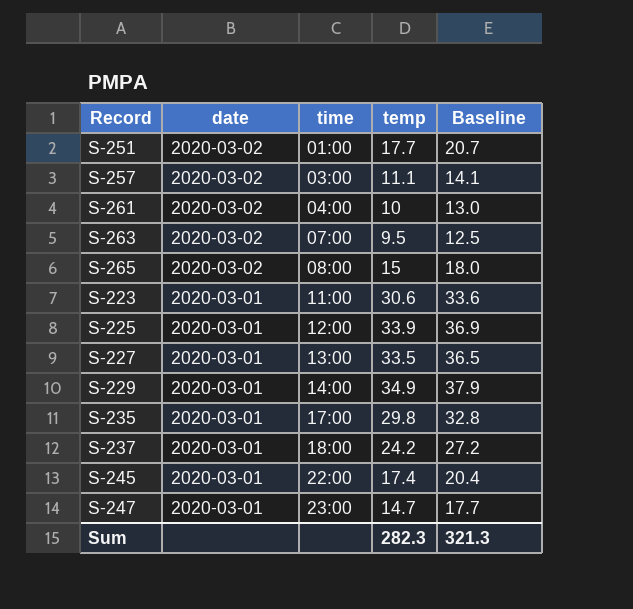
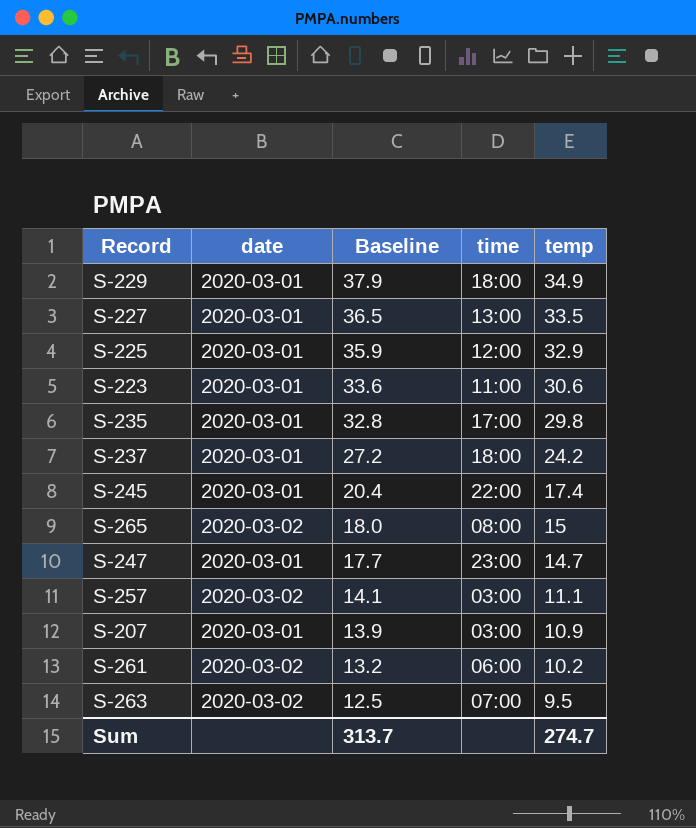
row order: date descending -> Baseline descending
column Baseline | position: 5 -> 3
row S-251: 2020-03-02 | 01:00 | 17.7 | 20.7 -> none
S-229 | time: 14:00 -> 18:00
S-225 | Baseline: 36.9 -> 35.9
S-225 | temp: 33.9 -> 32.9
row S-207: none -> 2020-03-01 | 13.9 | 03:00 | 10.9
S-261 | Baseline: 13.0 -> 13.2
S-261 | time: 04:00 -> 06:00
S-261 | temp: 10 -> 10.2
Sum | Baseline: 321.3 -> 313.7
Sum | temp: 282.3 -> 274.7

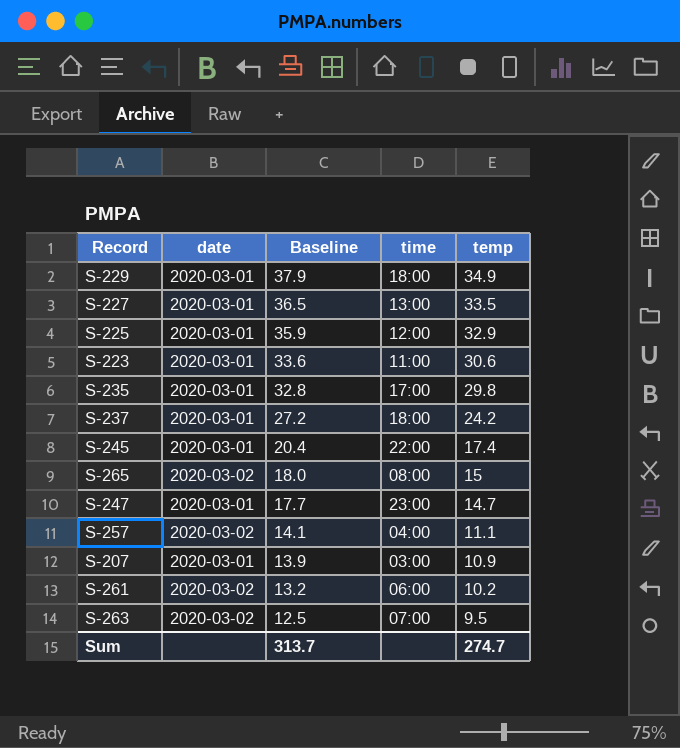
S-257 | time: 03:00 -> 04:00

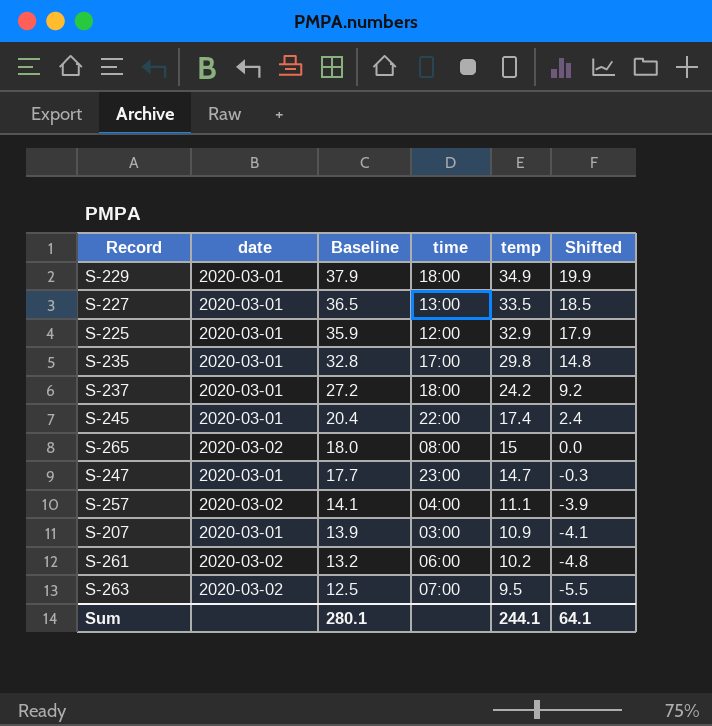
column Shifted | formula: none -> [temp] - 15
row S-223: 2020-03-01 | 33.6 | 11:00 | 30.6 -> none
Sum | Baseline: 313.7 -> 280.1
Sum | temp: 274.7 -> 244.1

